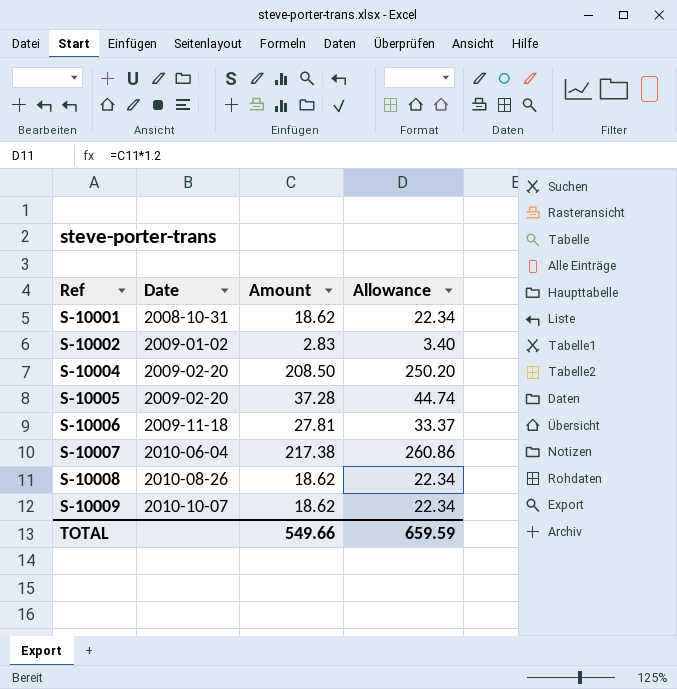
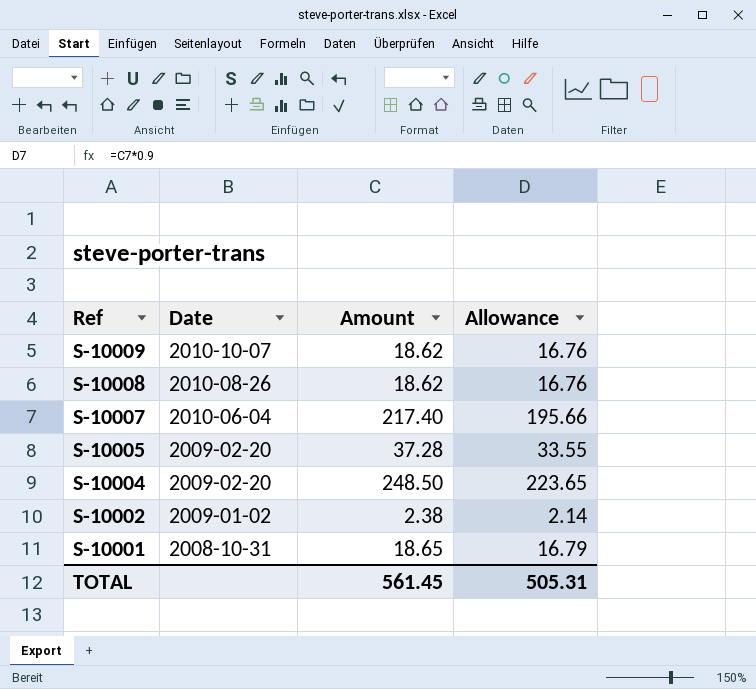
row order: Ref ascending -> Ref descending
column Allowance | formula: [Amount] * 1.2 -> [Amount] * 0.9
row S-10006: 2009-11-18 | 27.81 | 33.37 -> none
S-10007 | Amount: 217.38 -> 217.40
S-10004 | Amount: 208.50 -> 248.50
S-10002 | Amount: 2.83 -> 2.38
S-10001 | Amount: 18.62 -> 18.65
TOTAL | Amount: 549.66 -> 561.45
TOTAL | Allowance: 659.59 -> 505.31

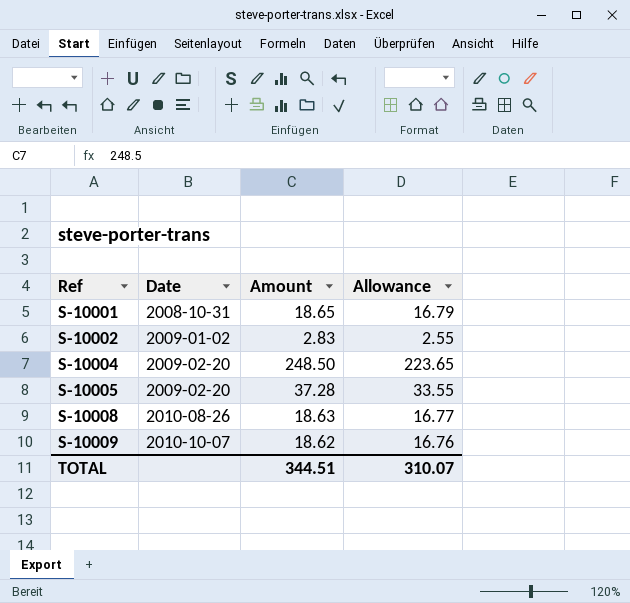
row order: Ref descending -> Ref ascending
row S-10007: 2010-06-04 | 217.40 | 195.66 -> none
S-10002 | Amount: 2.38 -> 2.83
S-10002 | Allowance: 2.14 -> 2.55
S-10008 | Amount: 18.62 -> 18.63
S-10008 | Allowance: 16.76 -> 16.77
TOTAL | Amount: 561.45 -> 344.51
TOTAL | Allowance: 505.31 -> 310.07

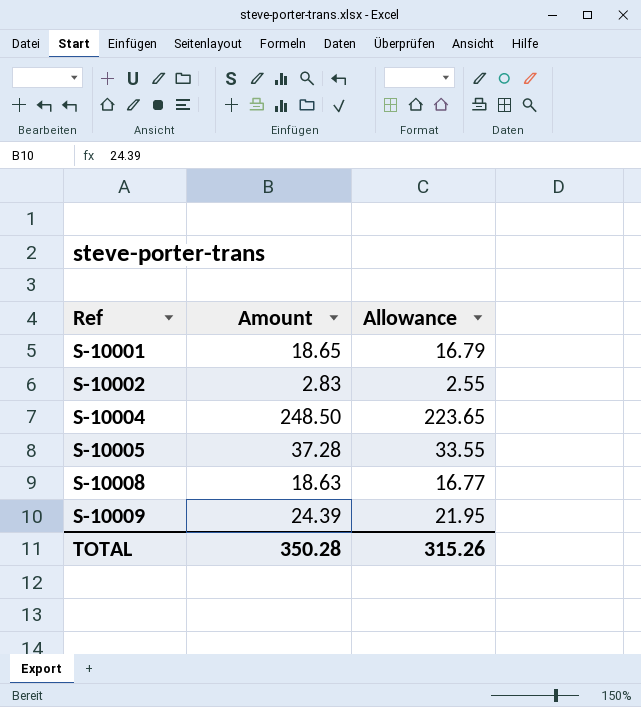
column Date | position: 2 -> none
S-10009 | Amount: 18.62 -> 24.39
S-10009 | Allowance: 16.76 -> 21.95
TOTAL | Amount: 344.51 -> 350.28
TOTAL | Allowance: 310.07 -> 315.26

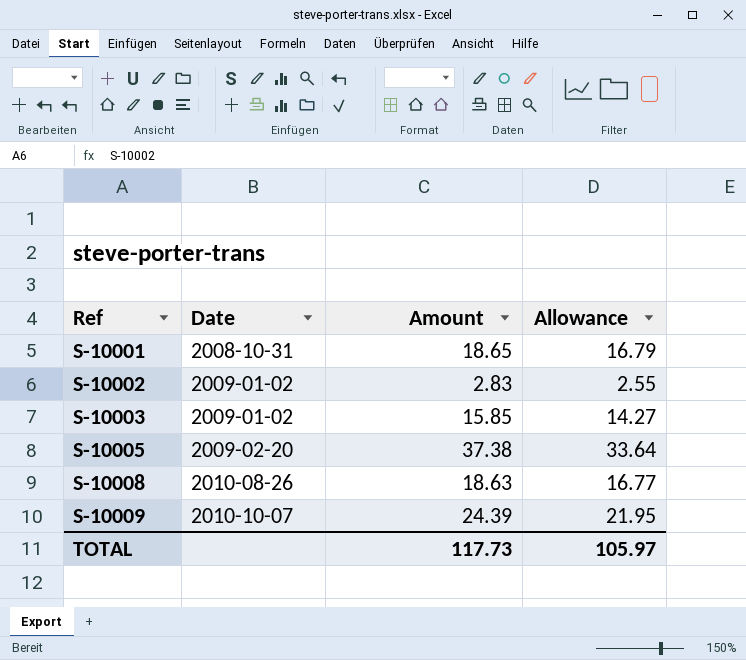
column Date | position: none -> 2
row S-10004: 248.50 | 223.65 -> none
row S-10003: none -> 2009-01-02 | 15.85 | 14.27
S-10005 | Amount: 37.28 -> 37.38
S-10005 | Allowance: 33.55 -> 33.64
TOTAL | Amount: 350.28 -> 117.73
TOTAL | Allowance: 315.26 -> 105.97

